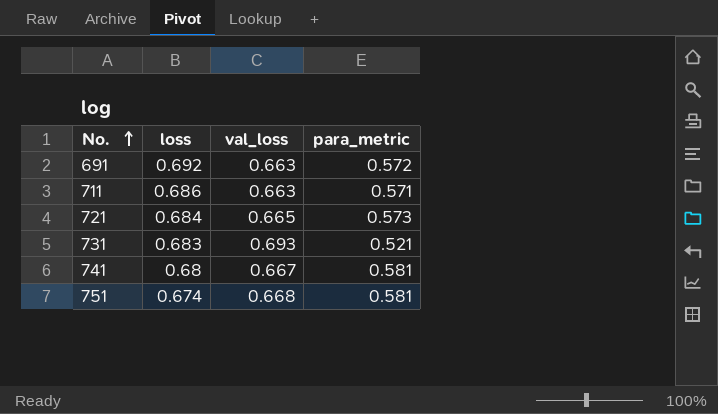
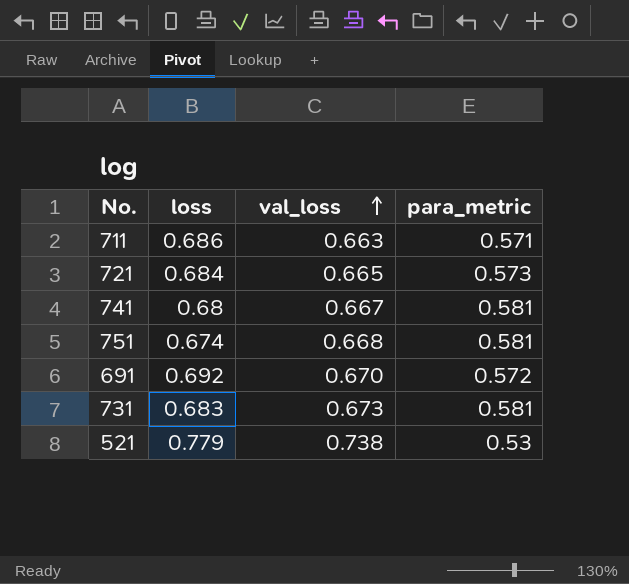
row order: No. ascending -> val_loss ascending
691 | val_loss: 0.663 -> 0.670
731 | val_loss: 0.693 -> 0.673
731 | para_metric: 0.521 -> 0.581
row 521: none -> 0.779 | 0.738 | 0.53

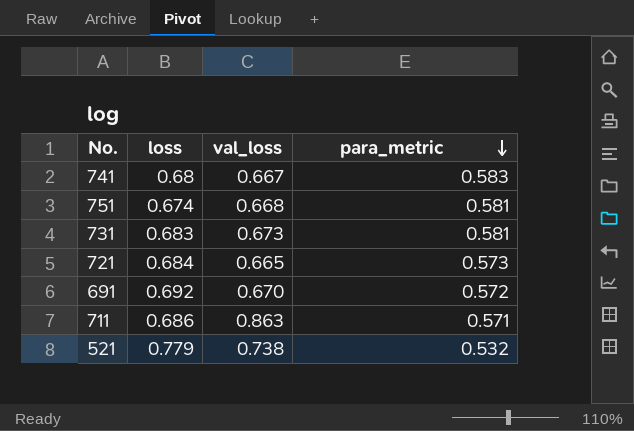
row order: val_loss ascending -> para_metric descending
741 | para_metric: 0.581 -> 0.583
711 | val_loss: 0.663 -> 0.863
521 | para_metric: 0.53 -> 0.532

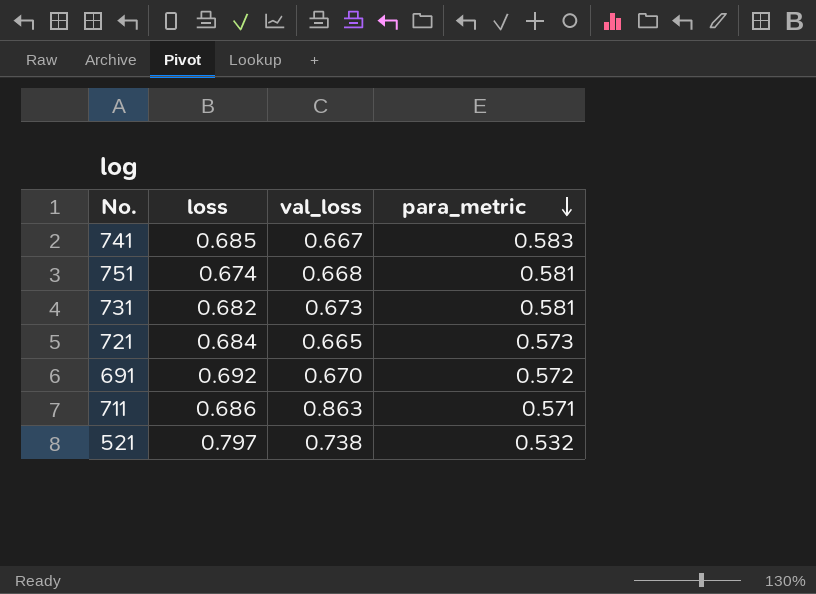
741 | loss: 0.68 -> 0.685
731 | loss: 0.683 -> 0.682
521 | loss: 0.779 -> 0.797

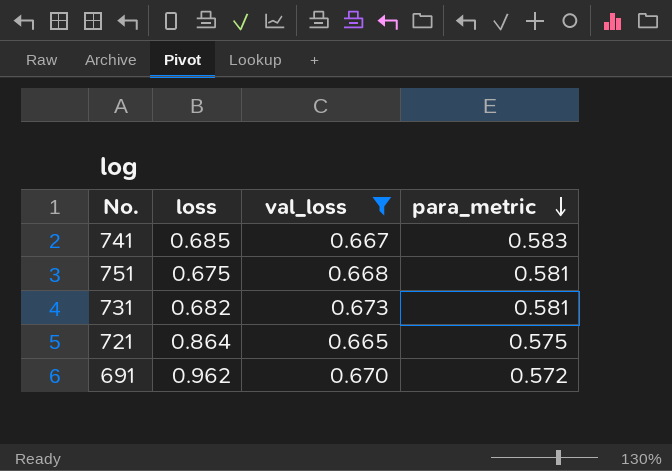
filter: none -> val_loss <= 0.673
751 | loss: 0.674 -> 0.675
721 | loss: 0.684 -> 0.864
721 | para_metric: 0.573 -> 0.575
691 | loss: 0.692 -> 0.962

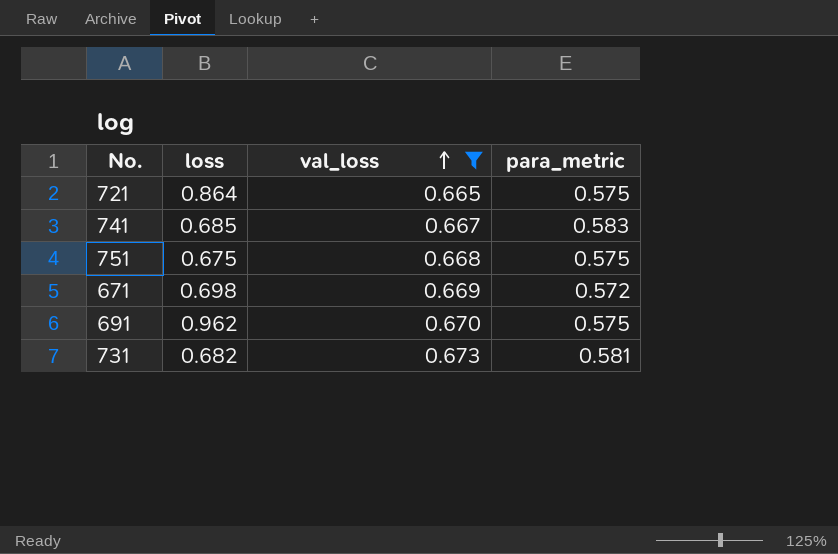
row order: para_metric descending -> val_loss ascending
751 | para_metric: 0.581 -> 0.575
row 671: none -> 0.698 | 0.669 | 0.572
691 | para_metric: 0.572 -> 0.575

